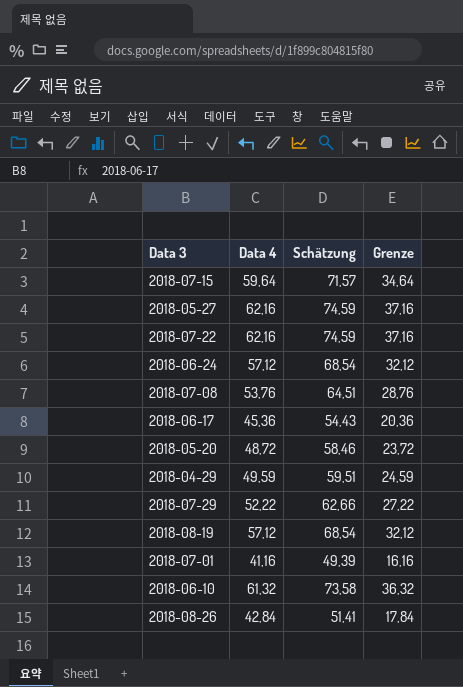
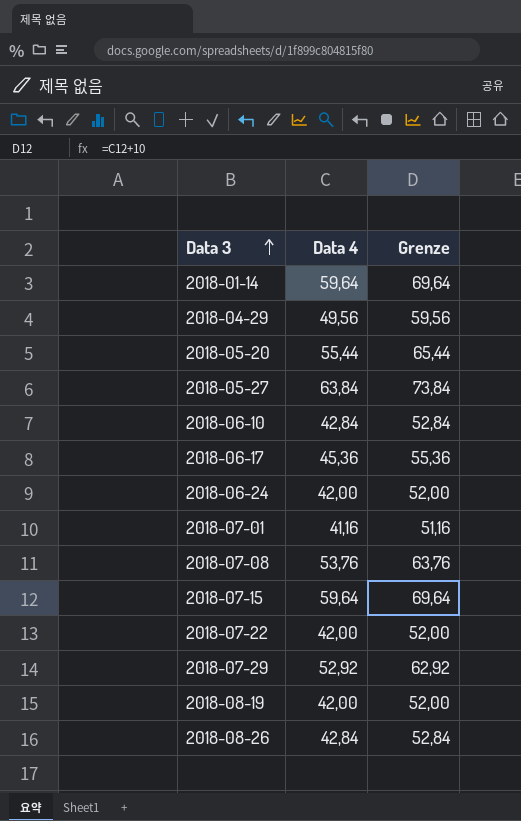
row order: none -> Data 3 ascending
column Schätzung | formula: [Data 4] * 1,2 -> none
column Grenze | formula: [Data 4] - 25 -> [Data 4] + 10
row 2018-01-14: none -> 59,64 | 69,64
2018-04-29 | Data 4: 49,59 -> 49,56
2018-05-20 | Data 4: 48,72 -> 55,44
2018-05-27 | Data 4: 62,16 -> 63,84
2018-06-10 | Data 4: 61,32 -> 42,84
2018-06-24 | Data 4: 57,12 -> 42,00
2018-07-22 | Data 4: 62,16 -> 42,00
2018-07-29 | Data 4: 52,22 -> 52,92
2018-08-19 | Data 4: 57,12 -> 42,00

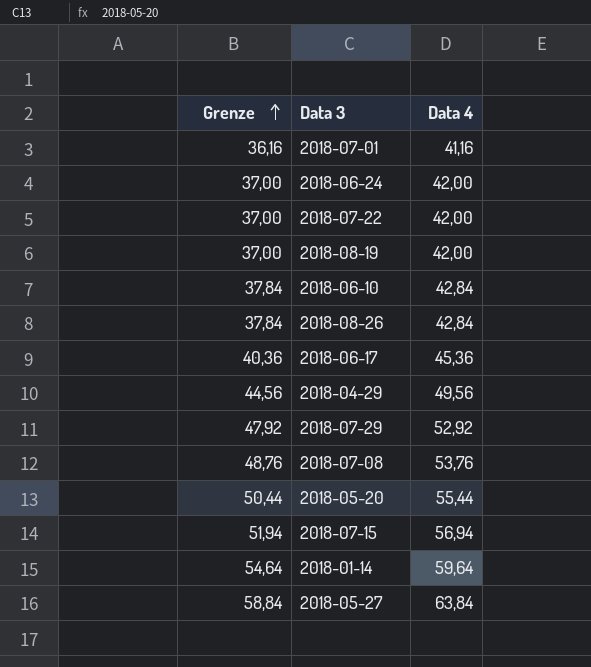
row order: Data 3 ascending -> Grenze ascending
column Grenze | formula: [Data 4] + 10 -> [Data 4] - 5
column Grenze | position: 3 -> 1
2018-07-15 | Data 4: 59,64 -> 56,94

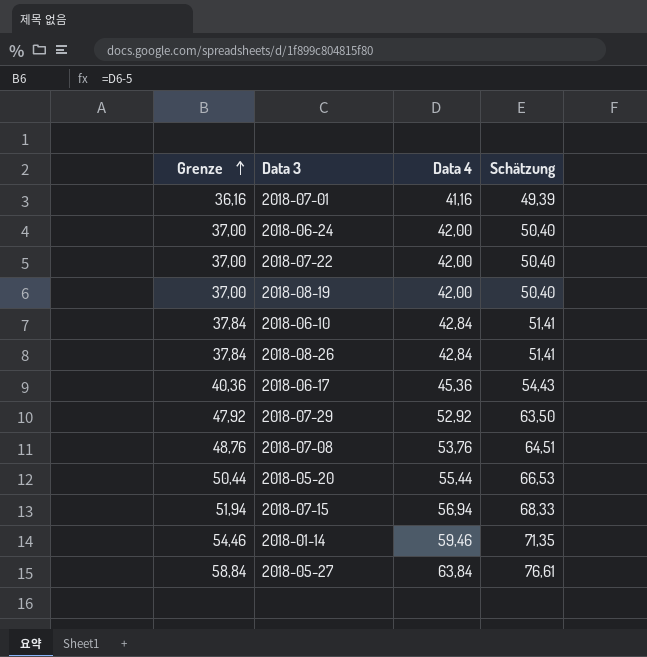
column Schätzung | formula: none -> [Data 4] * 1,2
row 2018-04-29: 44,56 | 49,56 -> none
2018-01-14 | Grenze: 54,64 -> 54,46
2018-01-14 | Data 4: 59,64 -> 59,46

